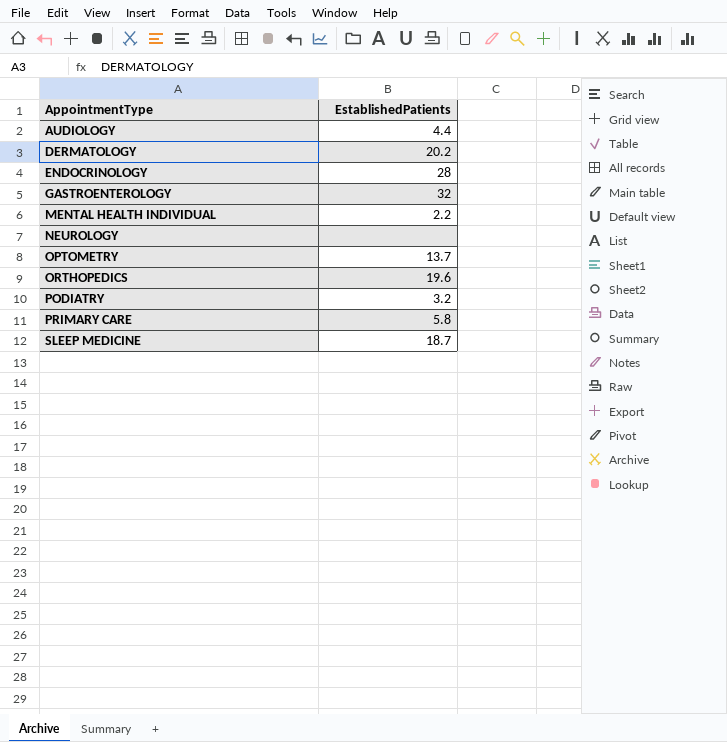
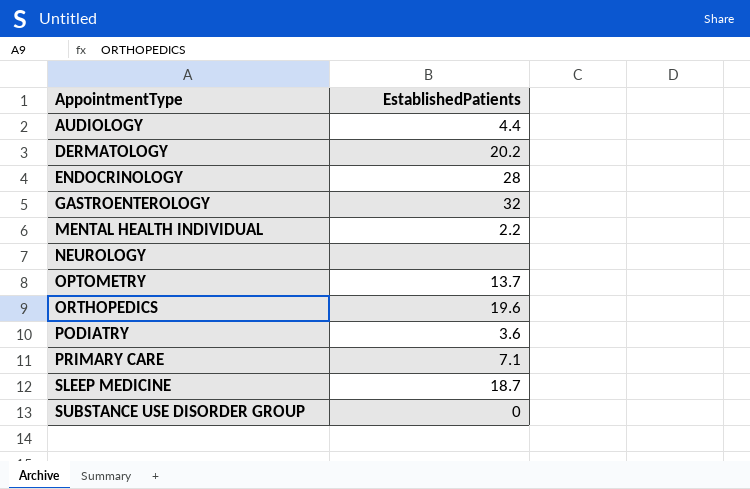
PODIATRY | EstablishedPatients: 3.2 -> 3.6
PRIMARY CARE | EstablishedPatients: 5.8 -> 7.1
row SUBSTANCE USE DISORDER GROUP: none -> 0

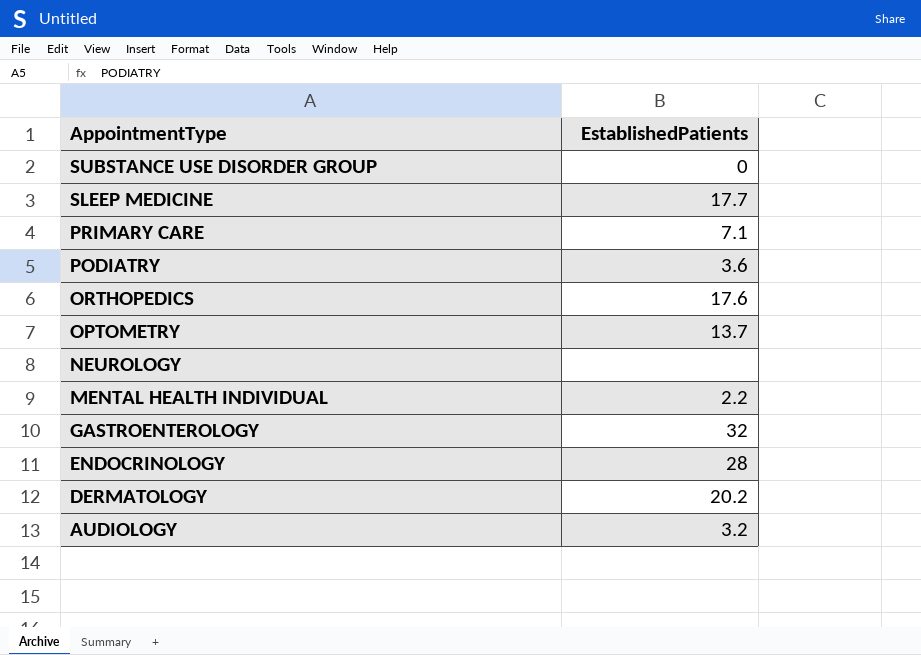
row order: AppointmentType ascending -> AppointmentType descending
SLEEP MEDICINE | EstablishedPatients: 18.7 -> 17.7
ORTHOPEDICS | EstablishedPatients: 19.6 -> 17.6
AUDIOLOGY | EstablishedPatients: 4.4 -> 3.2

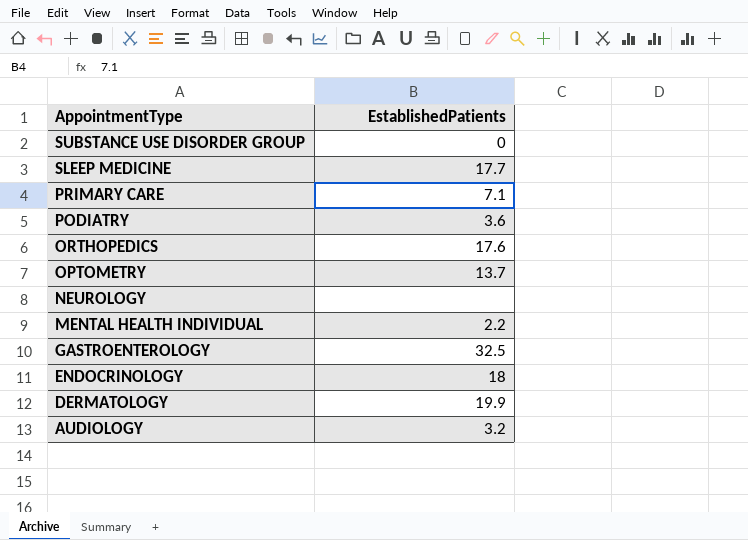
GASTROENTEROLOGY | EstablishedPatients: 32 -> 32.5
ENDOCRINOLOGY | EstablishedPatients: 28 -> 18
DERMATOLOGY | EstablishedPatients: 20.2 -> 19.9

